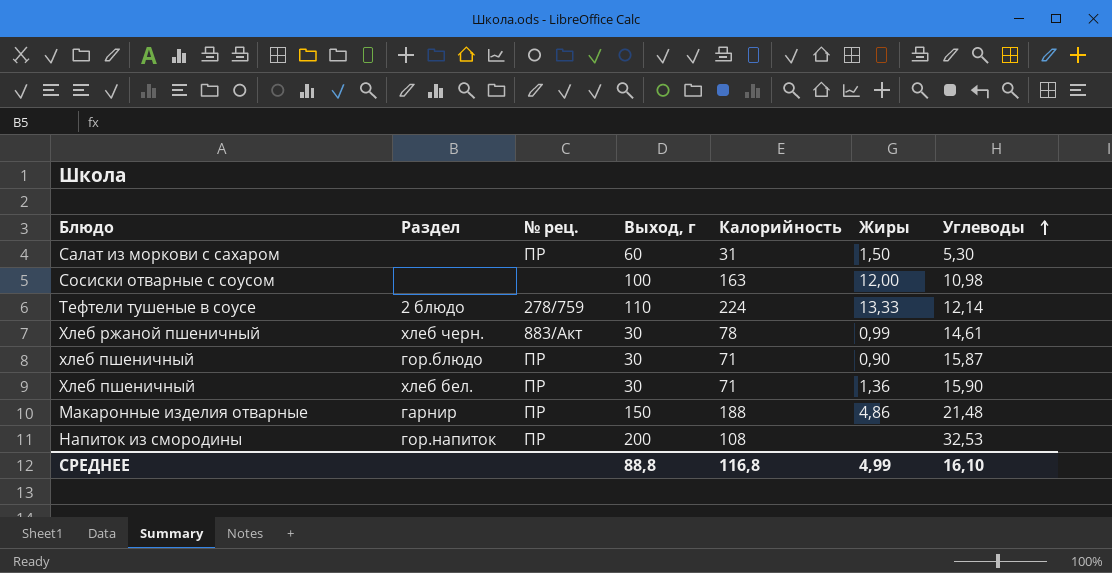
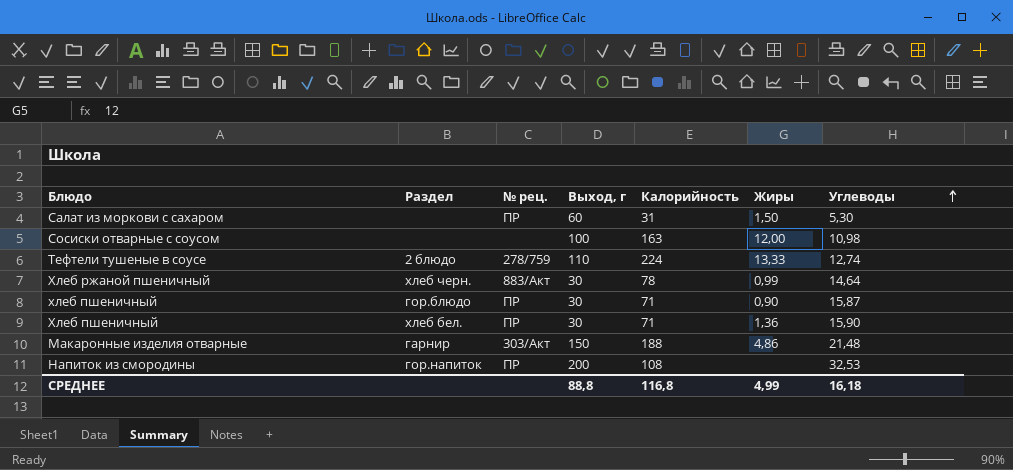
Тефтели тушеные в соусе | Углеводы: 12,14 -> 12,74
Хлеб ржаной пшеничный | Углеводы: 14,61 -> 14,64
Макаронные изделия отварные | № рец.: ПР -> 303/Акт
СРЕДНЕЕ | Углеводы: 16,10 -> 16,18

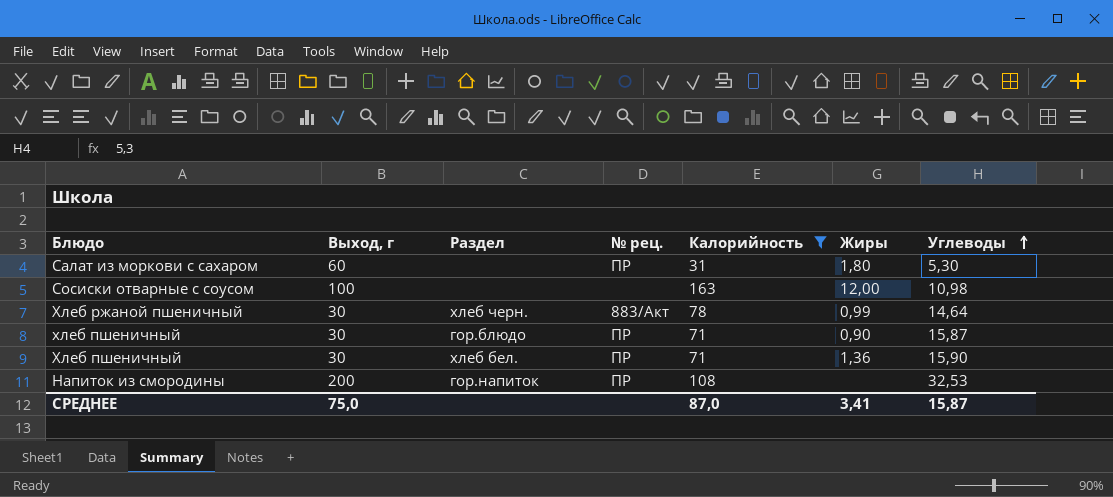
filter: none -> Калорийность <= 163
column Выход, г | position: 4 -> 2
Салат из моркови с сахаром | Жиры: 1,50 -> 1,80
СРЕДНЕЕ | Выход, г: 88,8 -> 75,0
СРЕДНЕЕ | Калорийность: 116,8 -> 87,0
СРЕДНЕЕ | Жиры: 4,99 -> 3,41
СРЕДНЕЕ | Углеводы: 16,18 -> 15,87

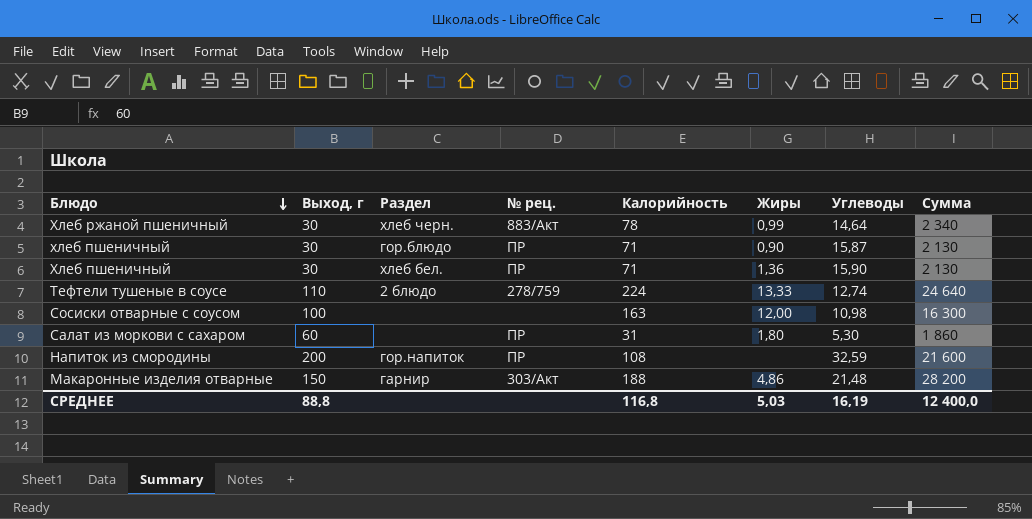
filter: Калорийность <= 163 -> none
row order: Углеводы ascending -> Блюдо descending
column Сумма | formula: none -> [Выход, г] * [Калорийность]
Напиток из смородины | Углеводы: 32,53 -> 32,59
СРЕДНЕЕ | Выход, г: 75,0 -> 88,8
СРЕДНЕЕ | Калорийность: 87,0 -> 116,8
СРЕДНЕЕ | Жиры: 3,41 -> 5,03
СРЕДНЕЕ | Углеводы: 15,87 -> 16,19

